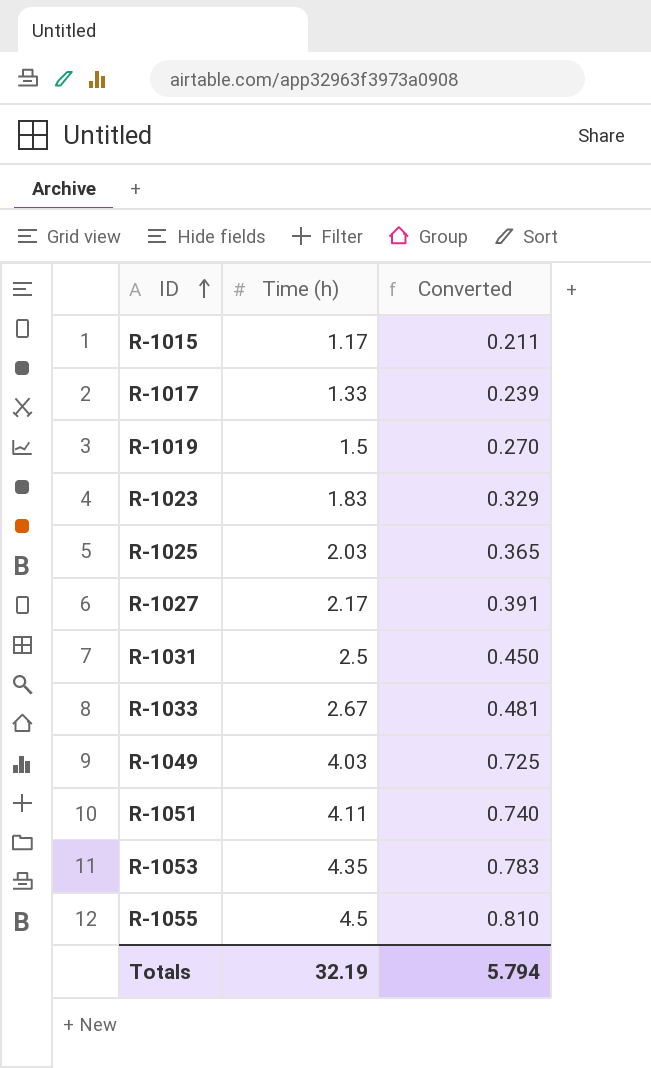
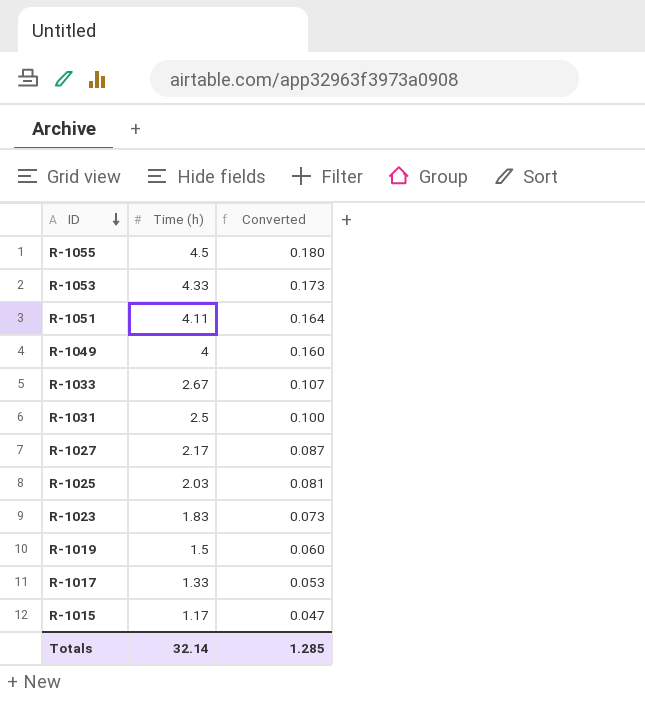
row order: ID ascending -> ID descending
column Converted | formula: [Time (h)] * 0.18 -> [Time (h)] * 0.04
R-1053 | Time (h): 4.35 -> 4.33
R-1049 | Time (h): 4.03 -> 4
Totals | Time (h): 32.19 -> 32.14
Totals | Converted: 5.794 -> 1.285

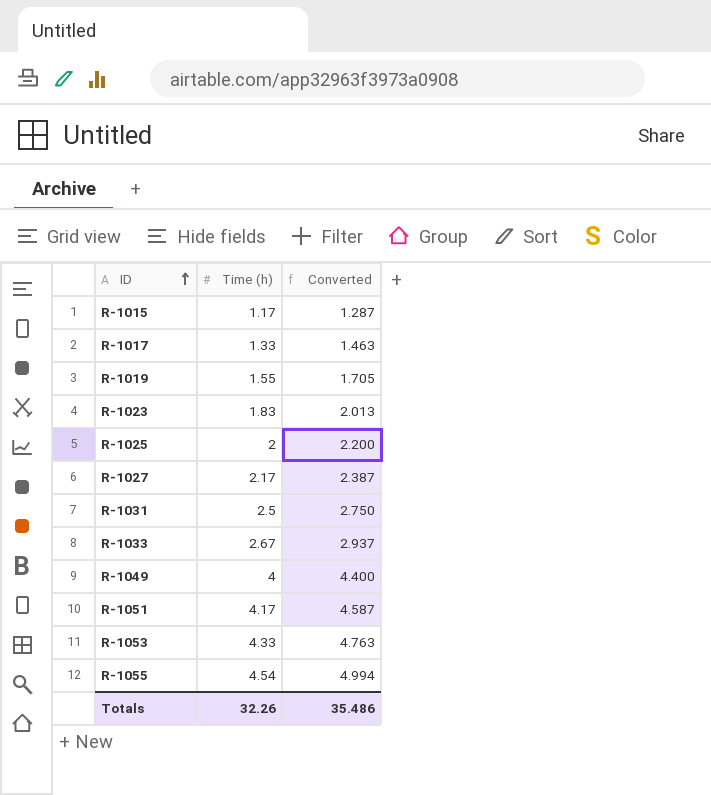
row order: ID descending -> ID ascending
column Converted | formula: [Time (h)] * 0.04 -> [Time (h)] * 1.1
R-1019 | Time (h): 1.5 -> 1.55
R-1025 | Time (h): 2.03 -> 2
R-1051 | Time (h): 4.11 -> 4.17
R-1055 | Time (h): 4.5 -> 4.54
Totals | Time (h): 32.14 -> 32.26
Totals | Converted: 1.285 -> 35.486

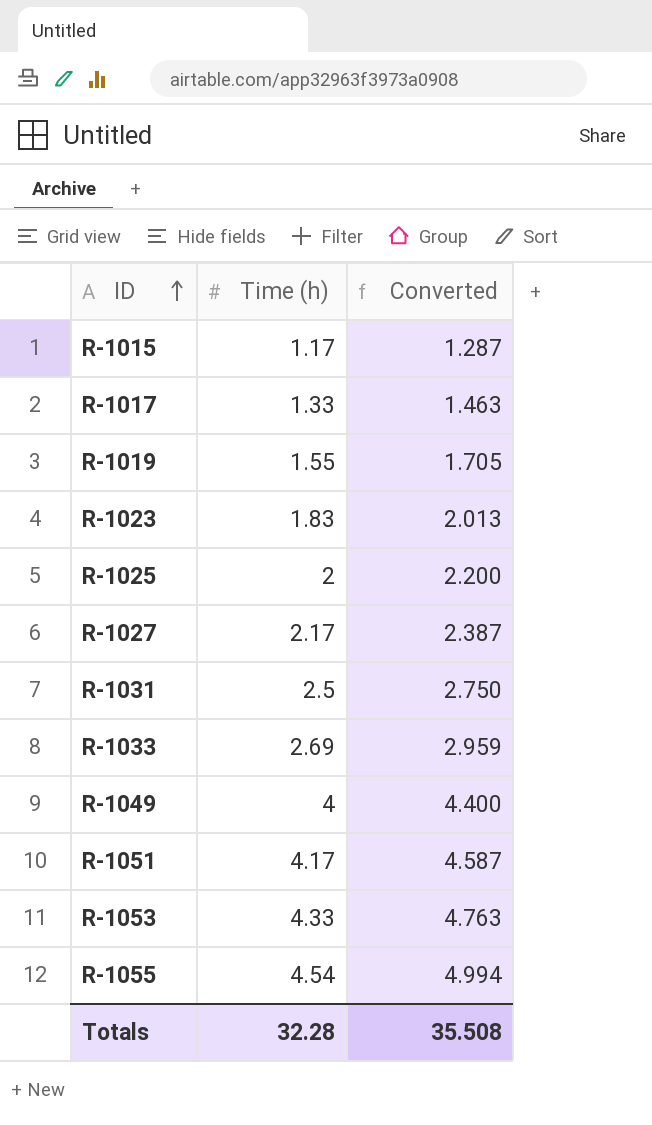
R-1033 | Time (h): 2.67 -> 2.69
R-1033 | Converted: 2.937 -> 2.959
Totals | Time (h): 32.26 -> 32.28
Totals | Converted: 35.486 -> 35.508

